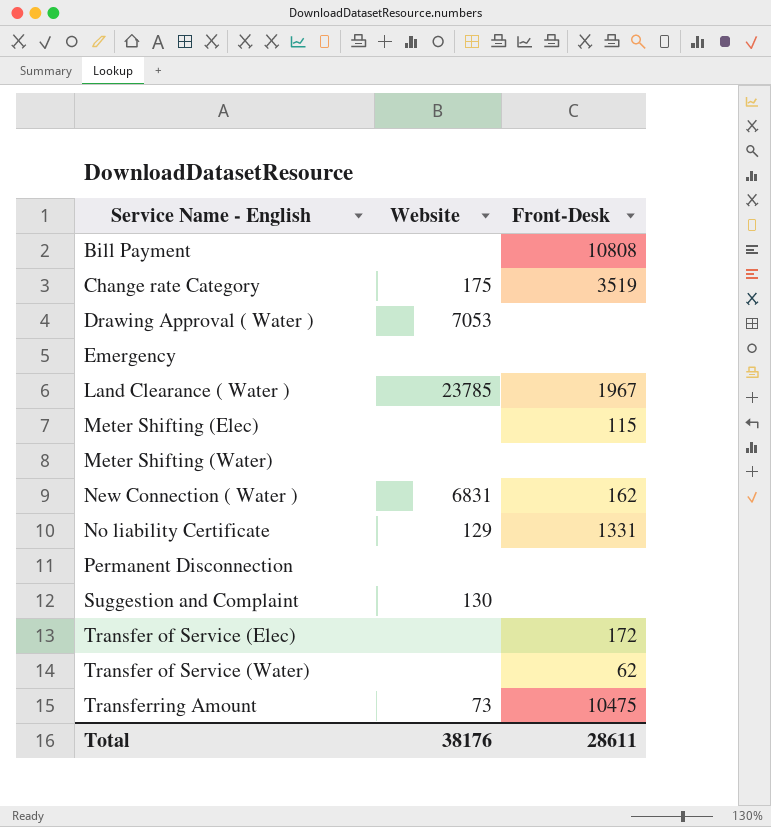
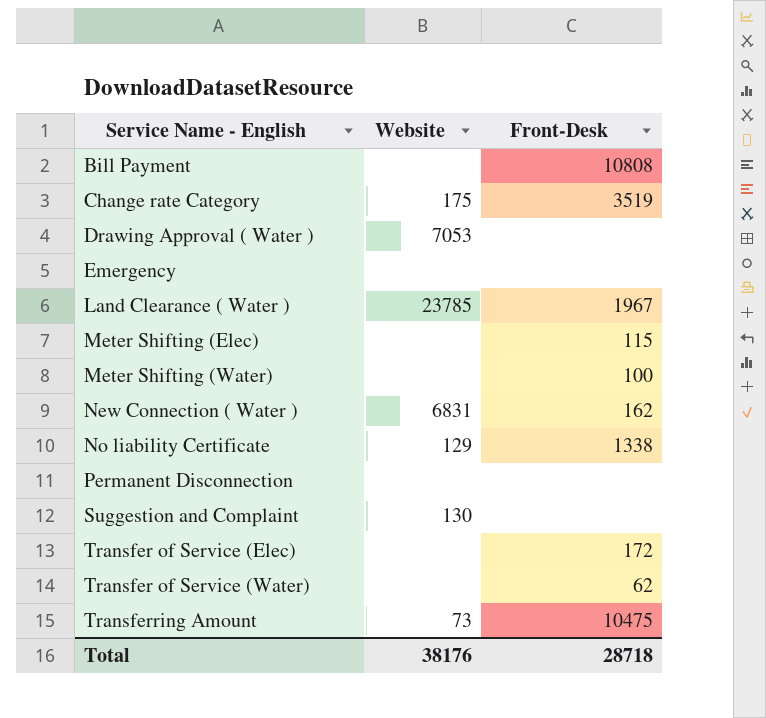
Meter Shifting (Water) | Front-Desk: none -> 100
No liability Certificate | Front-Desk: 1331 -> 1338
Total | Front-Desk: 28611 -> 28718

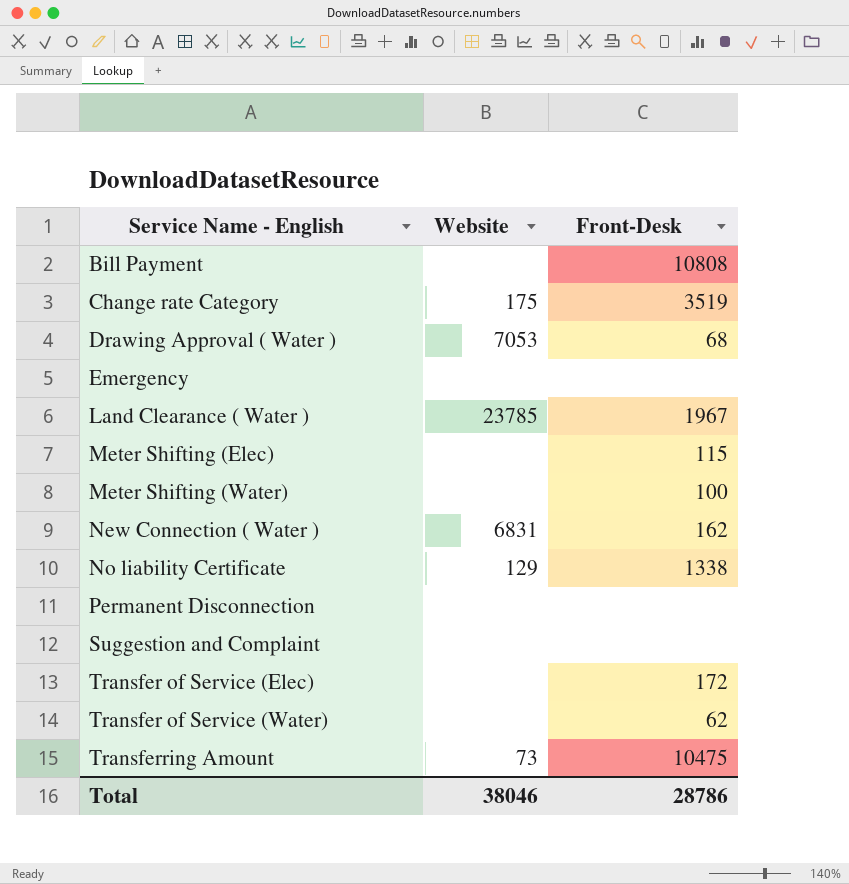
Drawing Approval ( Water ) | Front-Desk: none -> 68
Suggestion and Complaint | Website: 130 -> none
Total | Website: 38176 -> 38046
Total | Front-Desk: 28718 -> 28786

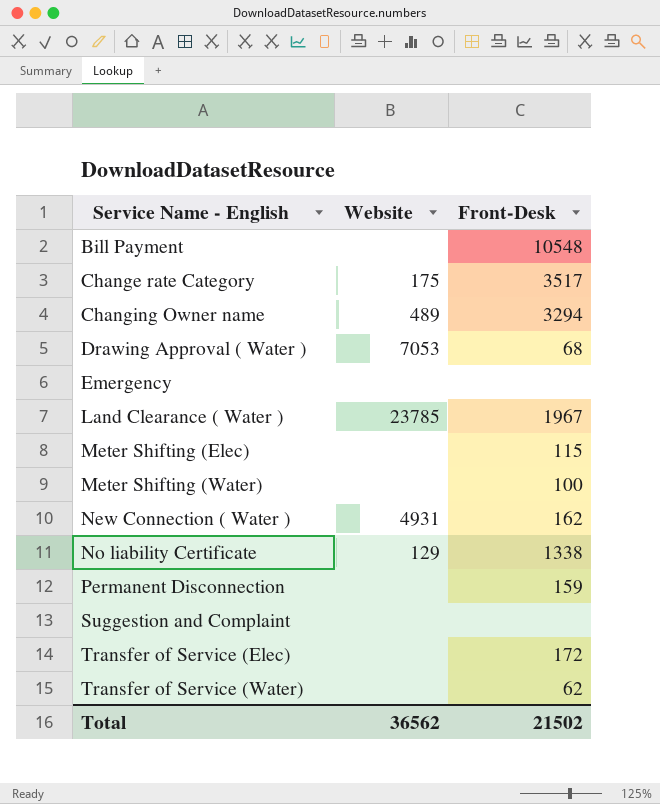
row Transferring Amount: 73 | 10475 -> none
Bill Payment | Front-Desk: 10808 -> 10548
Change rate Category | Front-Desk: 3519 -> 3517
row Changing Owner name: none -> 489 | 3294
New Connection ( Water ) | Website: 6831 -> 4931
Permanent Disconnection | Front-Desk: none -> 159
Total | Website: 38046 -> 36562
Total | Front-Desk: 28786 -> 21502

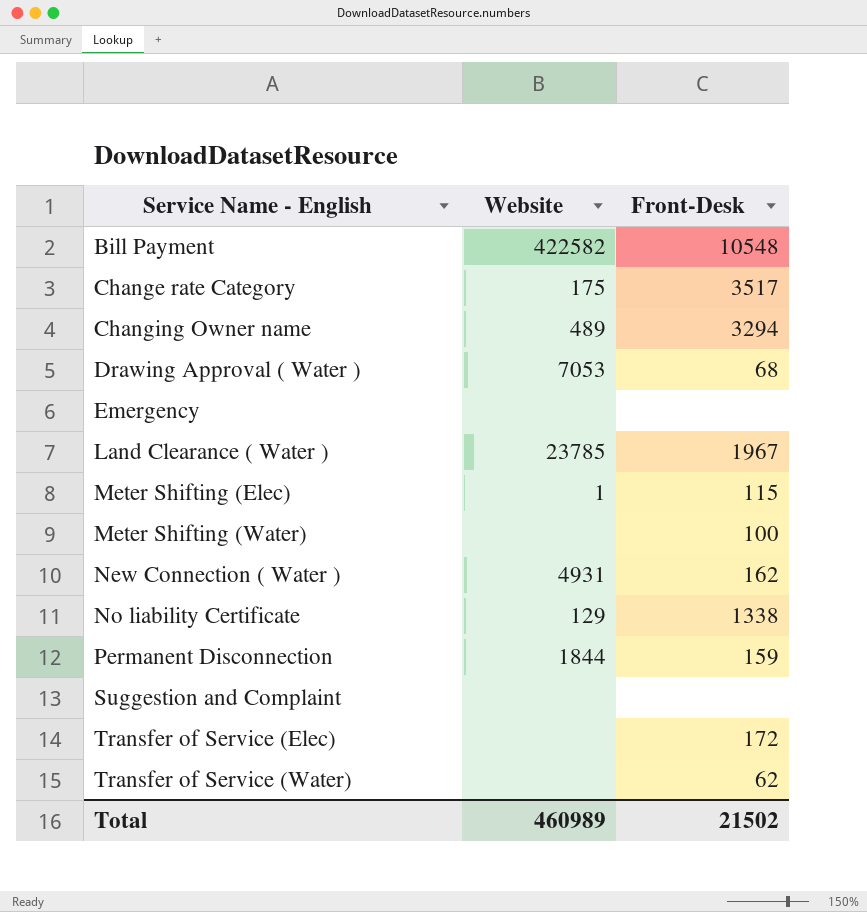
Bill Payment | Website: none -> 422582
Meter Shifting (Elec) | Website: none -> 1
Permanent Disconnection | Website: none -> 1844
Total | Website: 36562 -> 460989

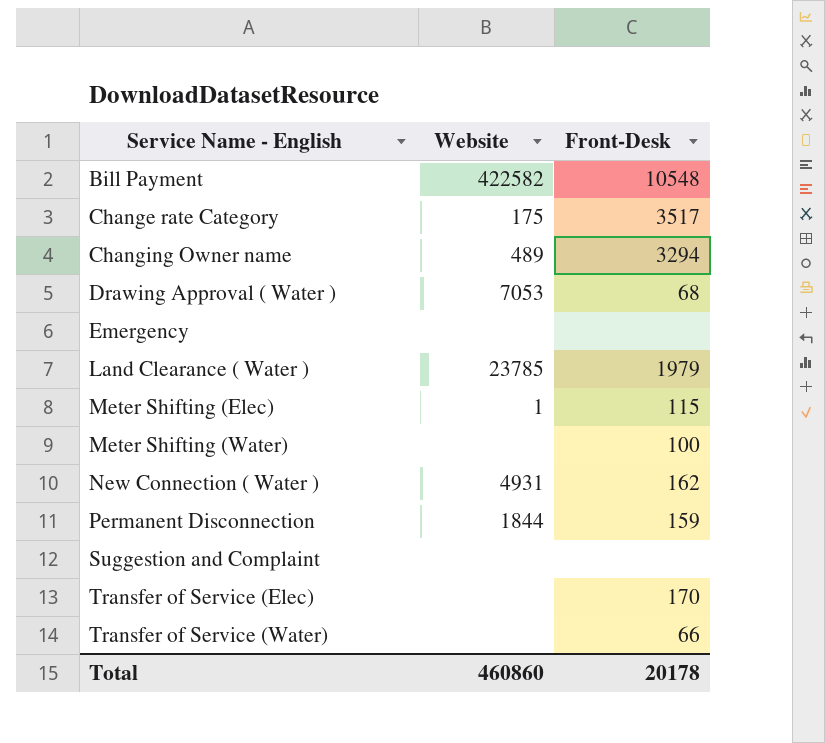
row No liability Certificate: 129 | 1338 -> none
Land Clearance ( Water ) | Front-Desk: 1967 -> 1979
Transfer of Service (Elec) | Front-Desk: 172 -> 170
Transfer of Service (Water) | Front-Desk: 62 -> 66
Total | Website: 460989 -> 460860
Total | Front-Desk: 21502 -> 20178

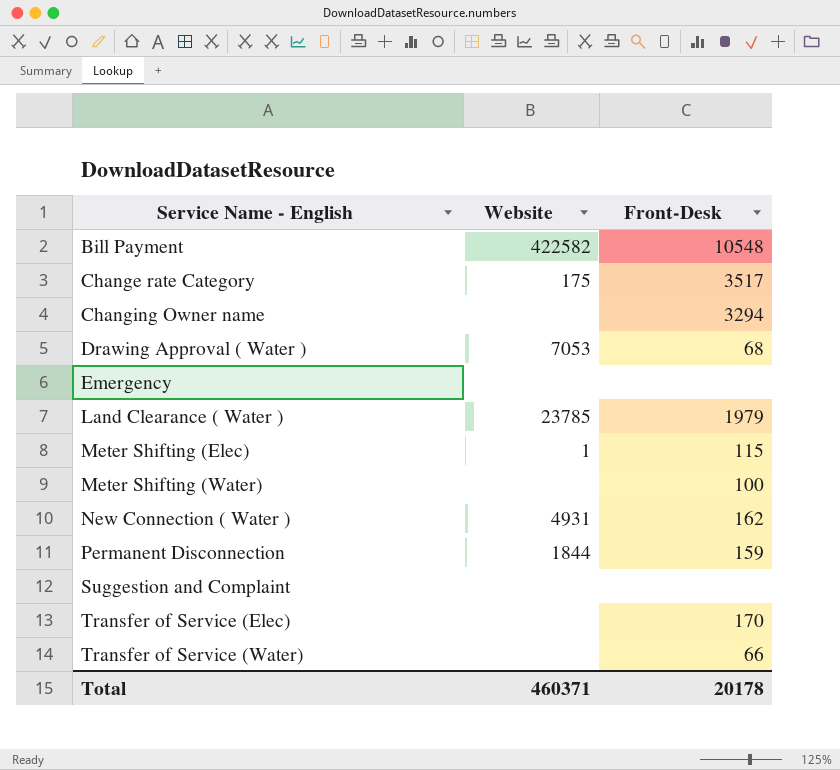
Changing Owner name | Website: 489 -> none
Total | Website: 460860 -> 460371

